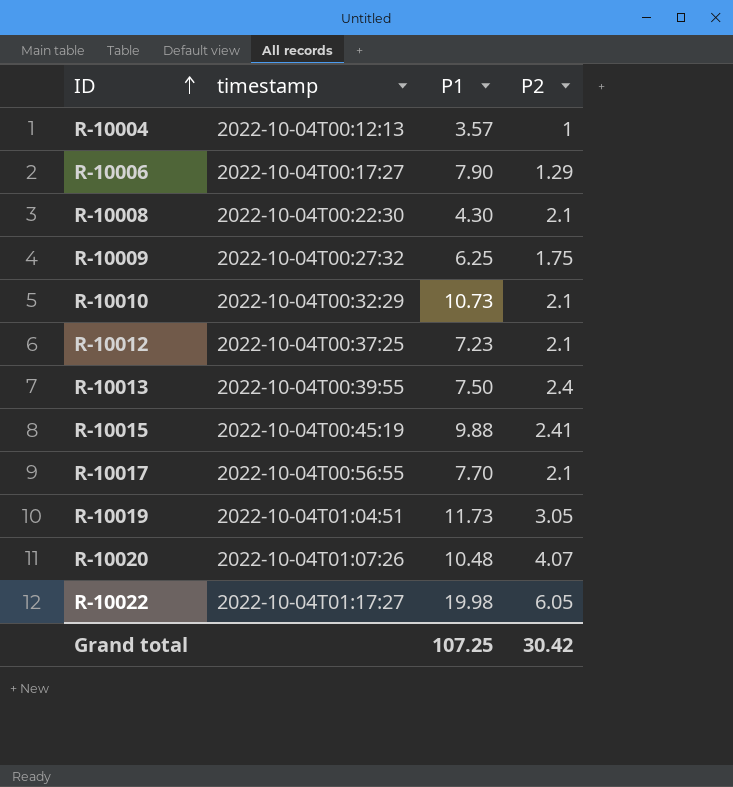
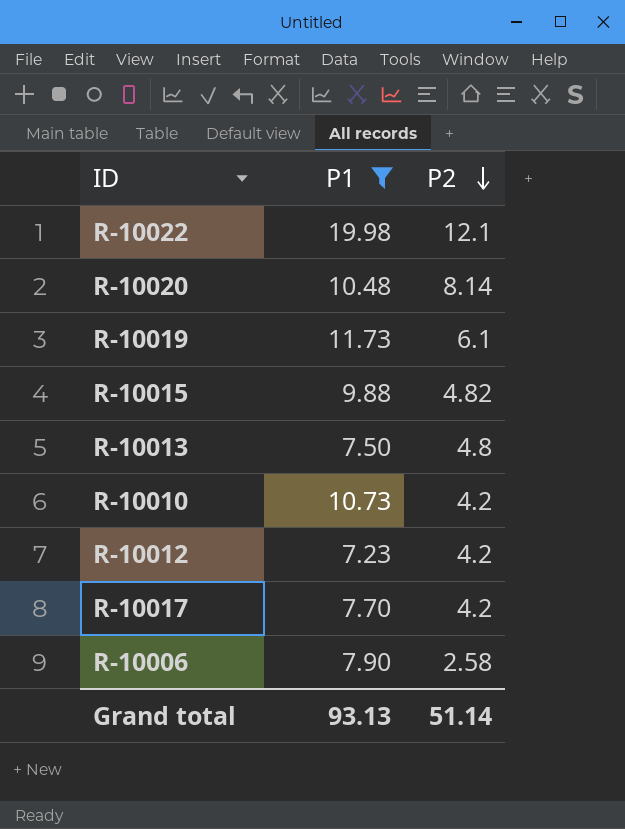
filter: none -> P1 >= 7.23
row order: ID ascending -> P2 descending
column timestamp | position: 2 -> none
R-10022 | P2: 6.05 -> 12.1
R-10020 | P2: 4.07 -> 8.14
R-10019 | P2: 3.05 -> 6.1
R-10015 | P2: 2.41 -> 4.82
R-10013 | P2: 2.4 -> 4.8
R-10010 | P2: 2.1 -> 4.2
R-10012 | P2: 2.1 -> 4.2
R-10017 | P2: 2.1 -> 4.2
R-10006 | P2: 1.29 -> 2.58
Grand total | P1: 107.25 -> 93.13
Grand total | P2: 30.42 -> 51.14

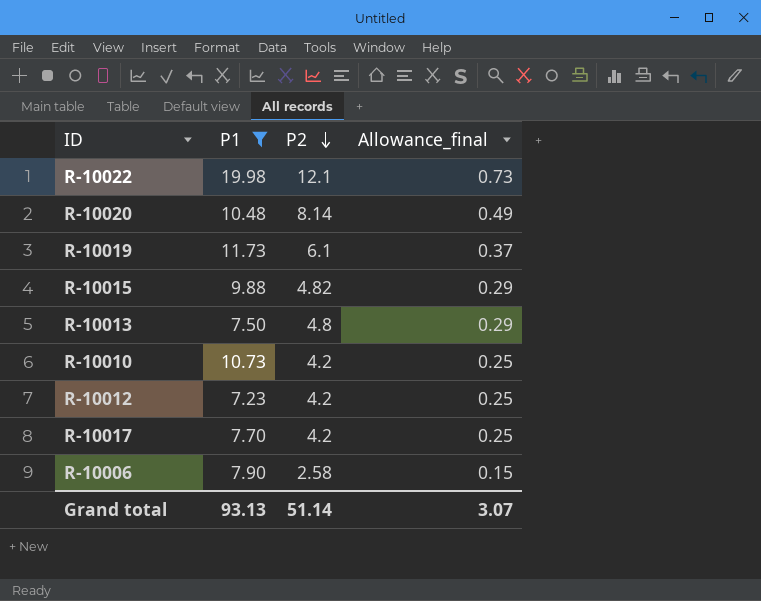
column Allowance_final | formula: none -> [P2] * 0.06

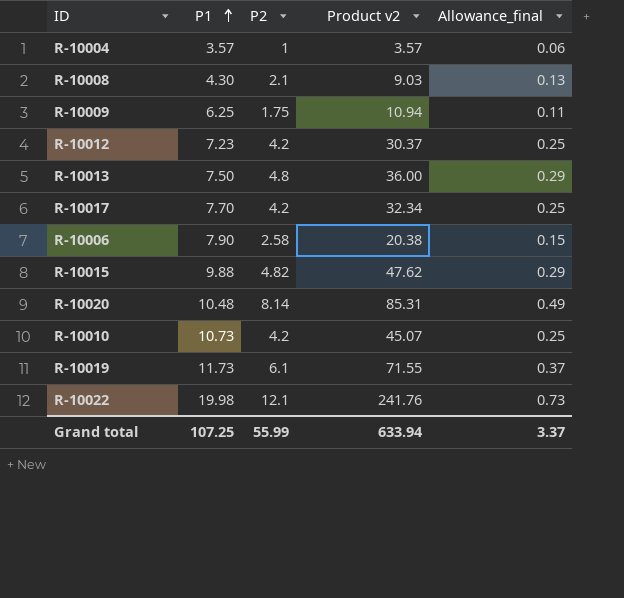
filter: P1 >= 7.23 -> none
row order: P2 descending -> P1 ascending
column Product v2 | formula: none -> [P1] * [P2]
Grand total | P1: 93.13 -> 107.25
Grand total | P2: 51.14 -> 55.99
Grand total | Allowance_final: 3.07 -> 3.37

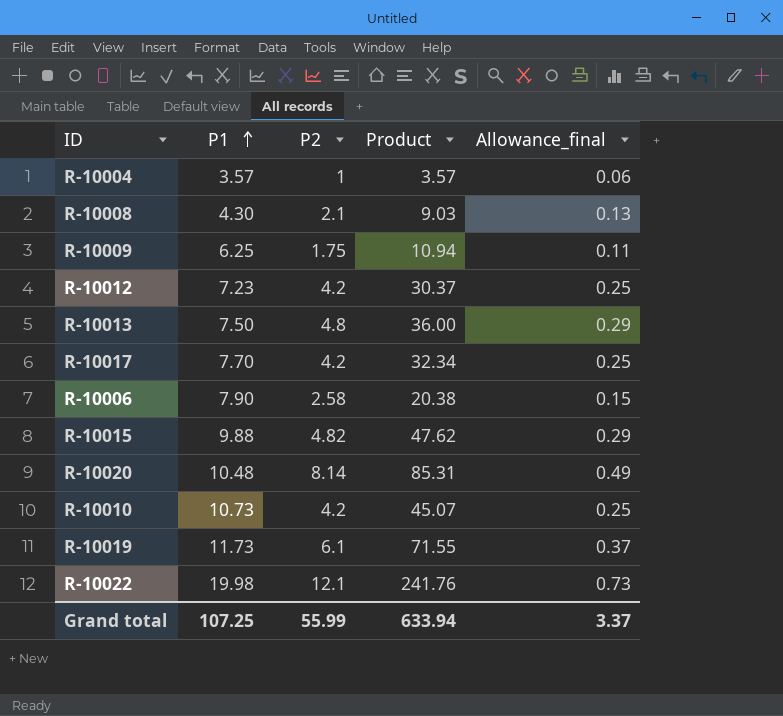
column name: Product v2 -> Product

